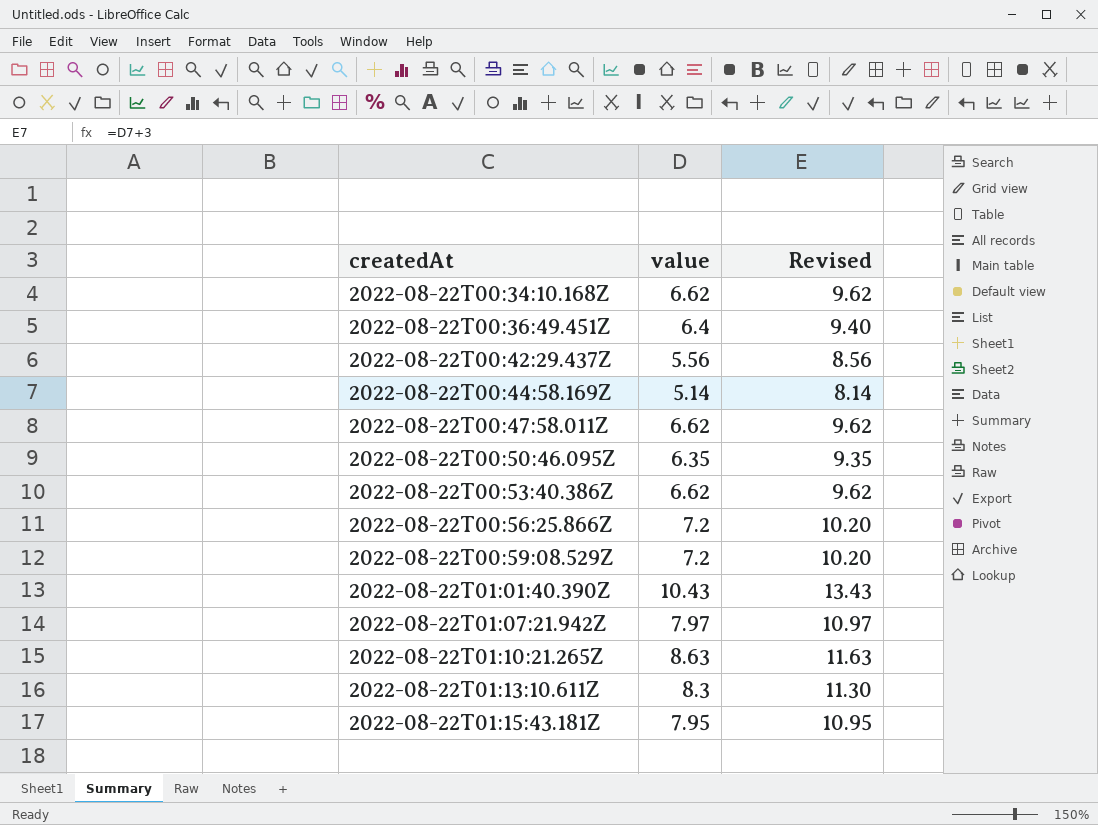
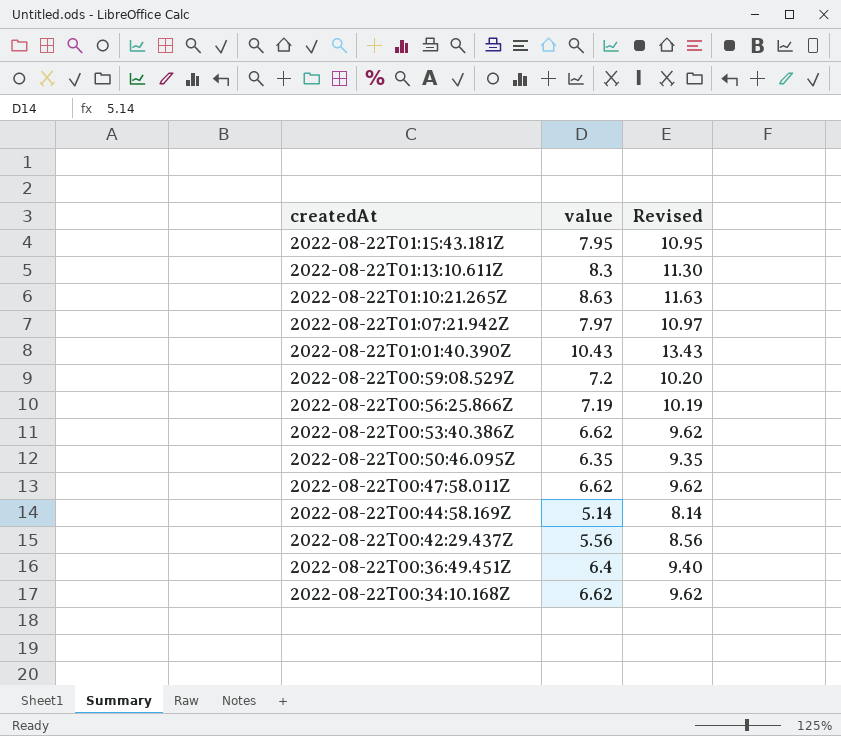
row order: createdAt ascending -> createdAt descending
2022-08-22T00:56:25.866Z | value: 7.2 -> 7.19
2022-08-22T00:56:25.866Z | Revised: 10.20 -> 10.19

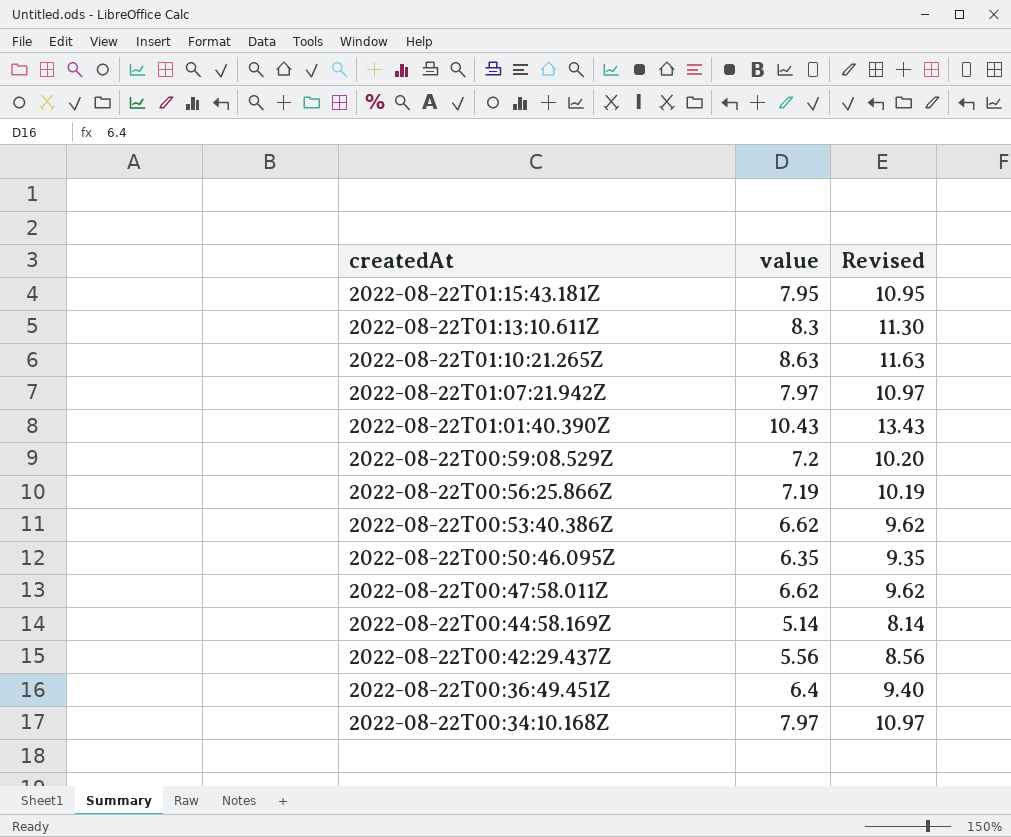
2022-08-22T00:34:10.168Z | value: 6.62 -> 7.97
2022-08-22T00:34:10.168Z | Revised: 9.62 -> 10.97

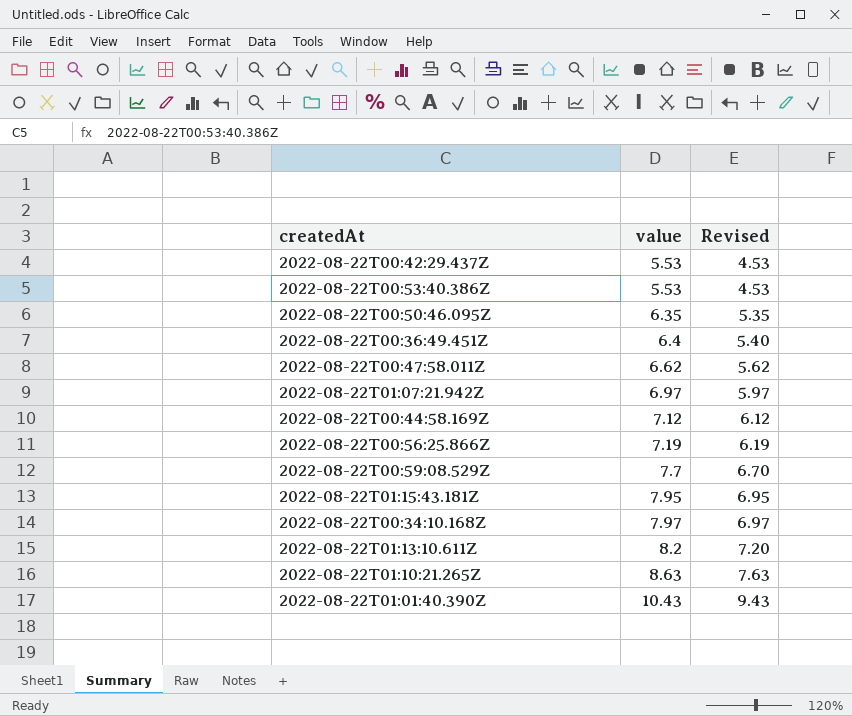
row order: createdAt descending -> value ascending
column Revised | formula: [value] + 3 -> [value] - 1
2022-08-22T00:42:29.437Z | value: 5.56 -> 5.53
2022-08-22T00:53:40.386Z | value: 6.62 -> 5.53
2022-08-22T01:07:21.942Z | value: 7.97 -> 6.97
2022-08-22T00:44:58.169Z | value: 5.14 -> 7.12
2022-08-22T00:59:08.529Z | value: 7.2 -> 7.7
2022-08-22T01:13:10.611Z | value: 8.3 -> 8.2

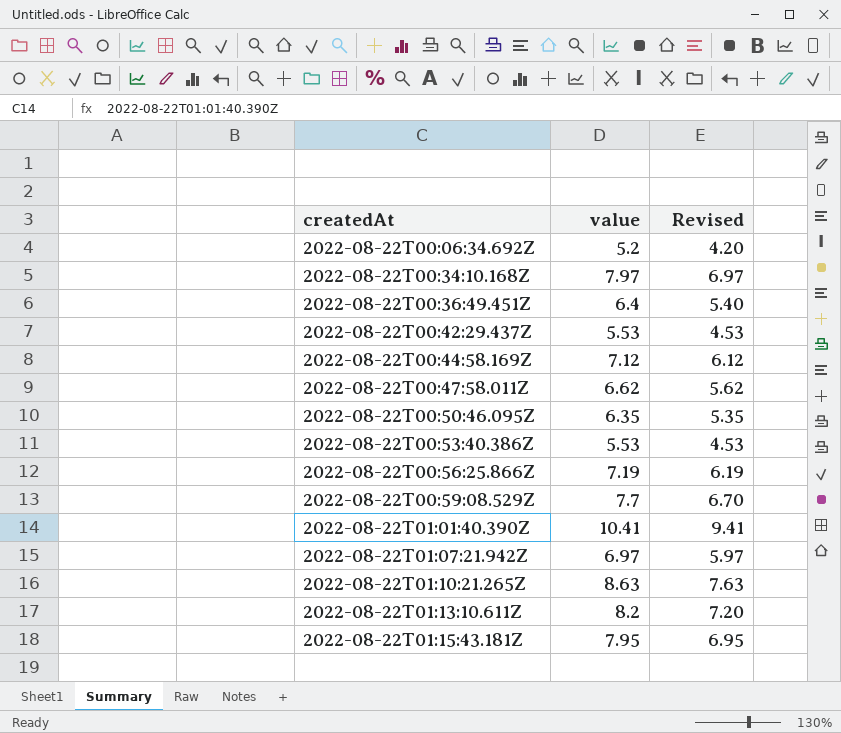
row order: value ascending -> createdAt ascending
row 2022-08-22T00:06:34.692Z: none -> 5.2 | 4.20
2022-08-22T01:01:40.390Z | value: 10.43 -> 10.41
2022-08-22T01:01:40.390Z | Revised: 9.43 -> 9.41

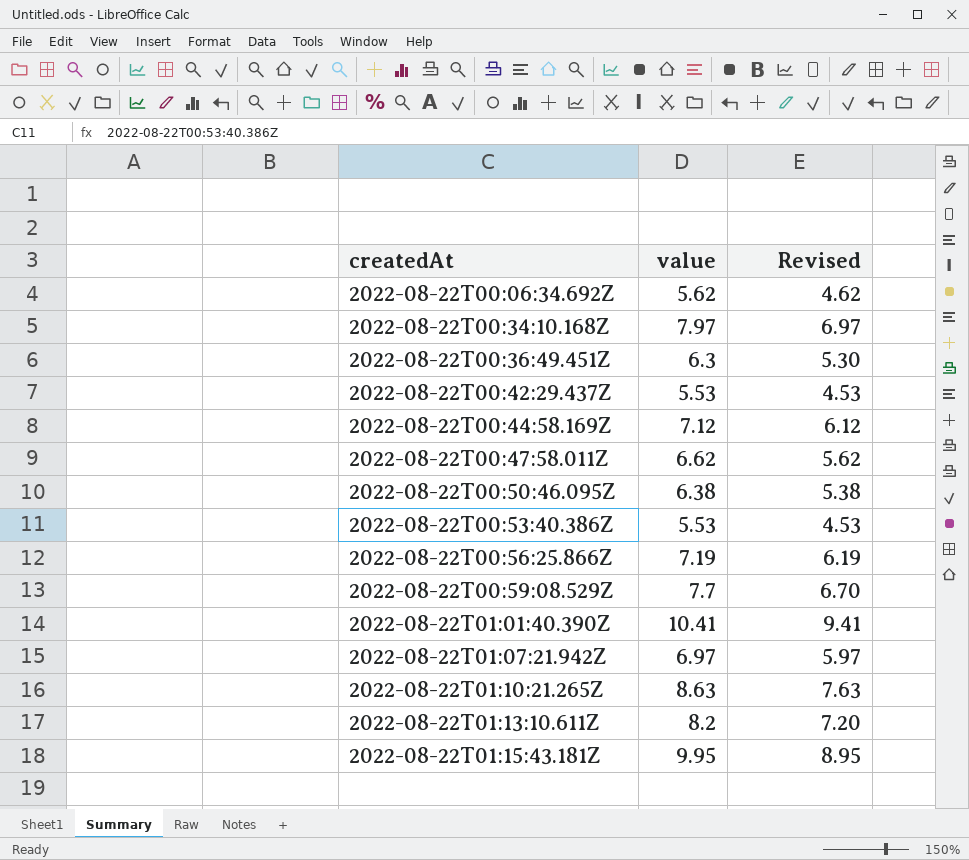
2022-08-22T00:06:34.692Z | value: 5.2 -> 5.62
2022-08-22T00:06:34.692Z | Revised: 4.20 -> 4.62
2022-08-22T00:36:49.451Z | value: 6.4 -> 6.3
2022-08-22T00:36:49.451Z | Revised: 5.40 -> 5.30
2022-08-22T00:50:46.095Z | value: 6.35 -> 6.38
2022-08-22T00:50:46.095Z | Revised: 5.35 -> 5.38
2022-08-22T01:15:43.181Z | value: 7.95 -> 9.95
2022-08-22T01:15:43.181Z | Revised: 6.95 -> 8.95

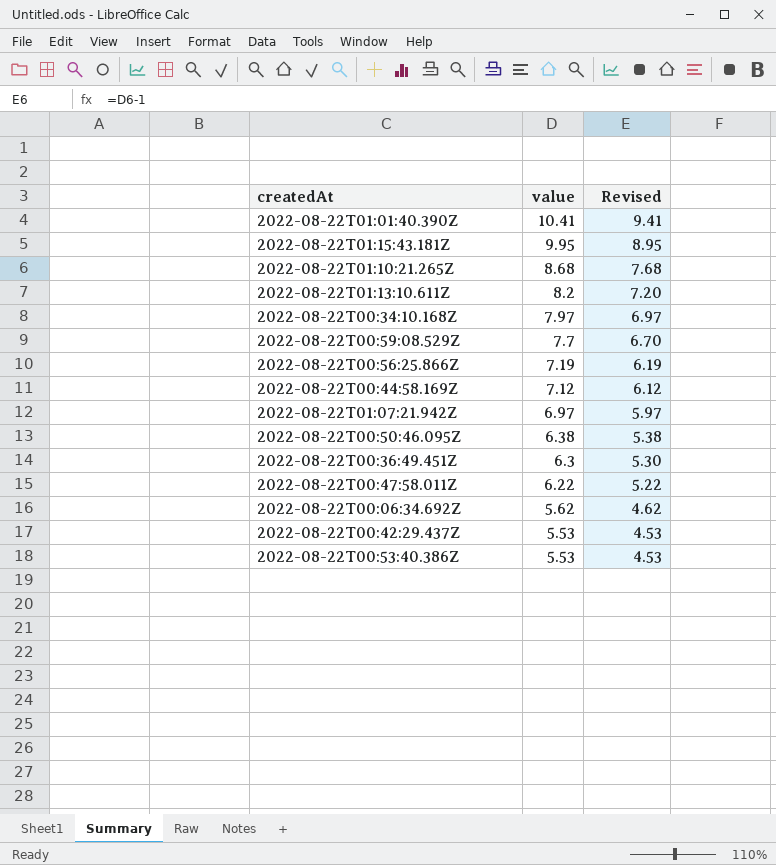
row order: createdAt ascending -> value descending
2022-08-22T01:10:21.265Z | value: 8.63 -> 8.68
2022-08-22T01:10:21.265Z | Revised: 7.63 -> 7.68
2022-08-22T00:47:58.011Z | value: 6.62 -> 6.22
2022-08-22T00:47:58.011Z | Revised: 5.62 -> 5.22

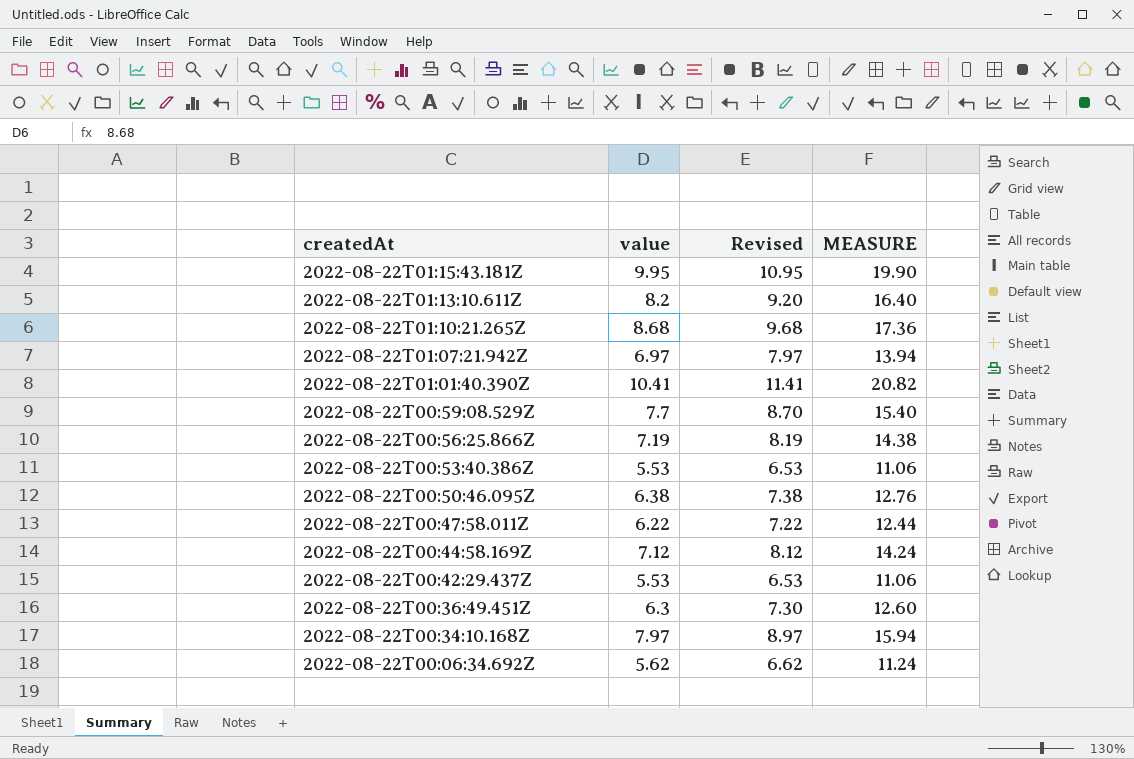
row order: value descending -> createdAt descending
column Revised | formula: [value] - 1 -> [value] + 1
column MEASURE | formula: none -> [value] * 2

